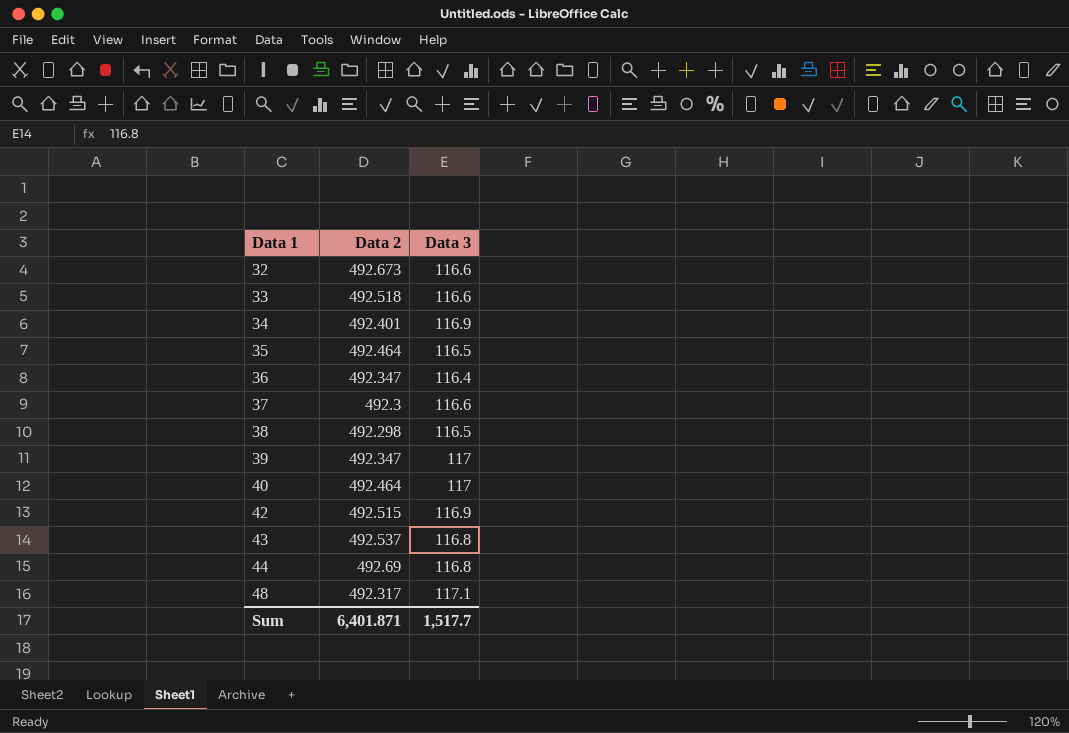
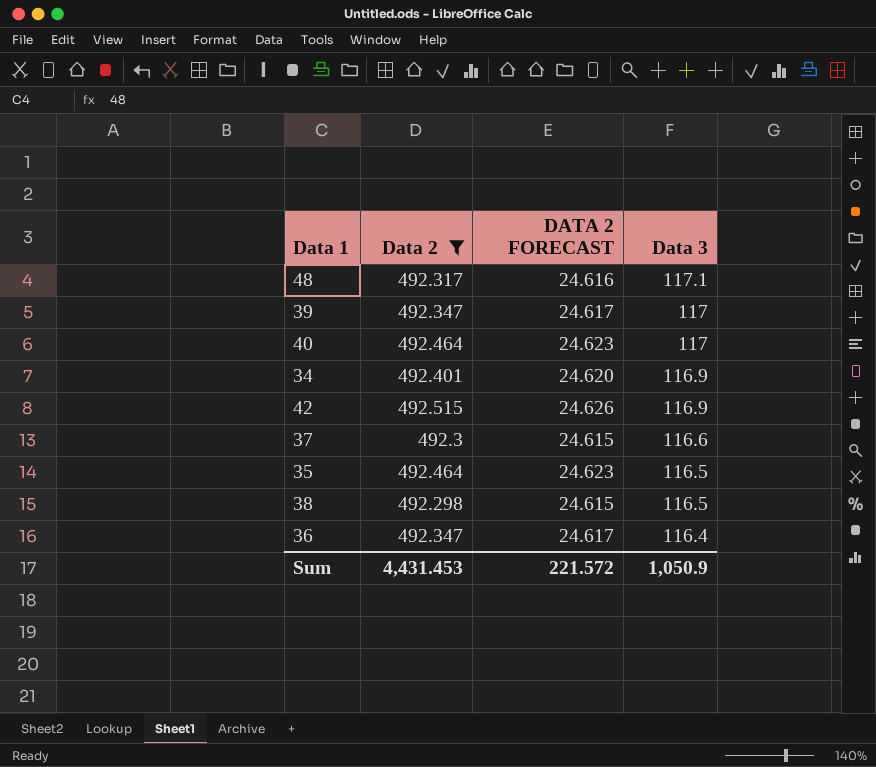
filter: none -> Data 2 <= 492.515
row order: Data 1 ascending -> Data 3 descending
column DATA 2 FORECAST | formula: none -> [Data 2] * 0.05
Sum | Data 2: 6,401.871 -> 4,431.453
Sum | Data 3: 1,517.7 -> 1,050.9

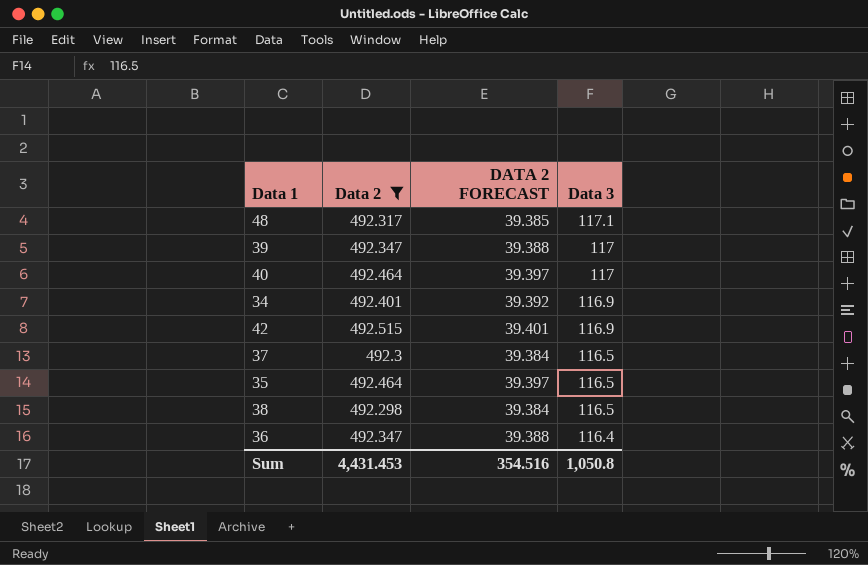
column DATA 2 FORECAST | formula: [Data 2] * 0.05 -> [Data 2] * 0.08
37 | Data 3: 116.6 -> 116.5
Sum | DATA 2 FORECAST: 221.572 -> 354.516
Sum | Data 3: 1,050.9 -> 1,050.8

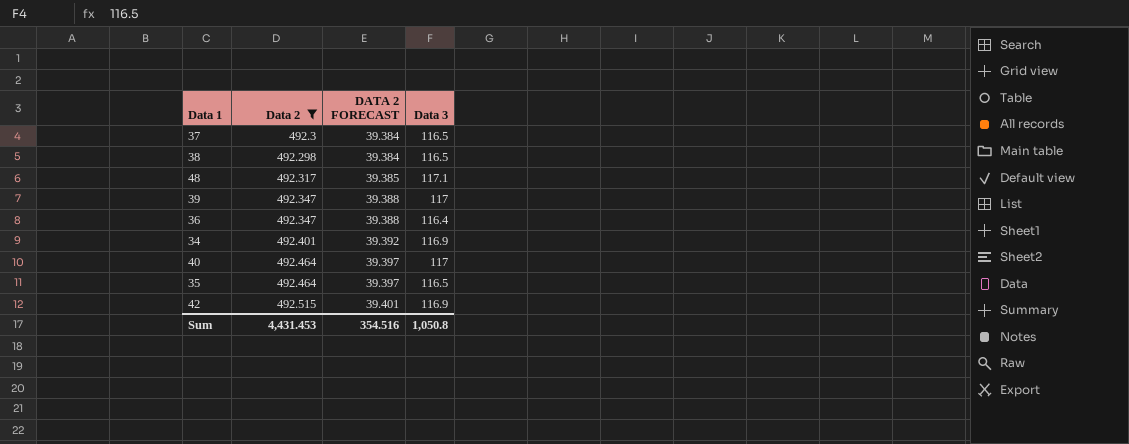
row order: Data 3 descending -> DATA 2 FORECAST ascending

